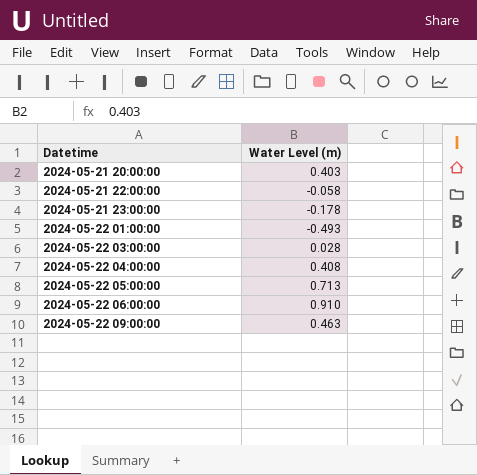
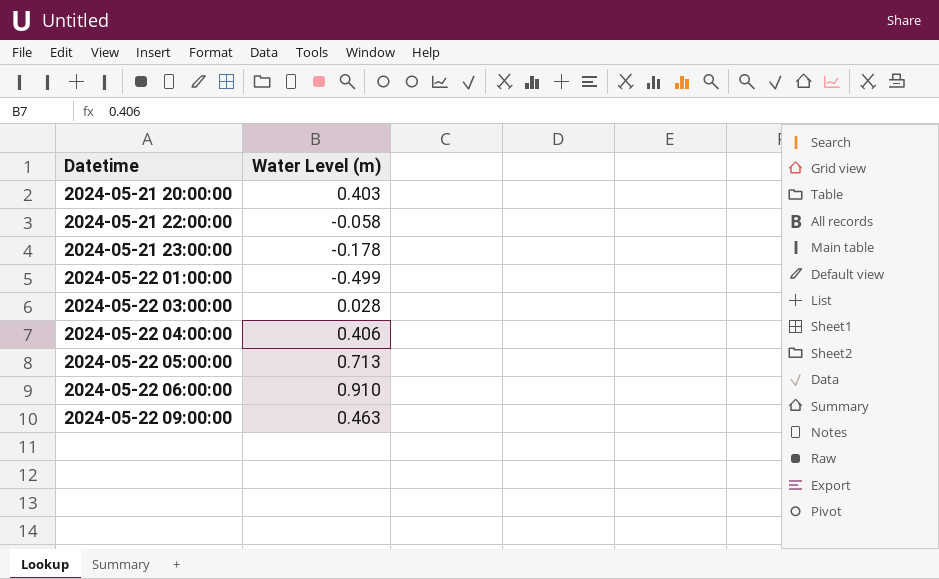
2024-05-22 01:00:00 | Water Level (m): -0.493 -> -0.499
2024-05-22 04:00:00 | Water Level (m): 0.408 -> 0.406

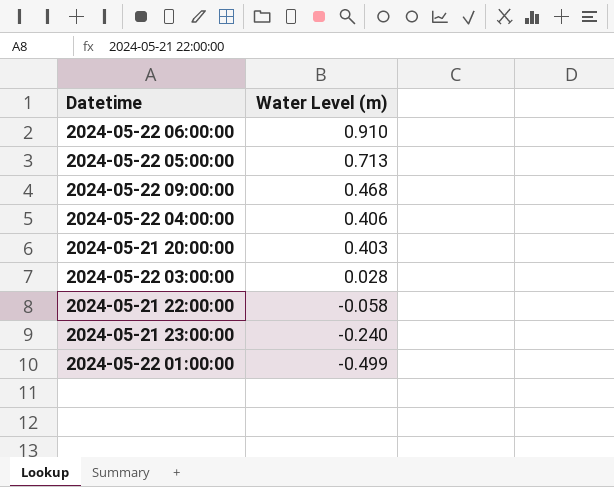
row order: Datetime ascending -> Water Level (m) descending
2024-05-22 09:00:00 | Water Level (m): 0.463 -> 0.468
2024-05-21 23:00:00 | Water Level (m): -0.178 -> -0.240

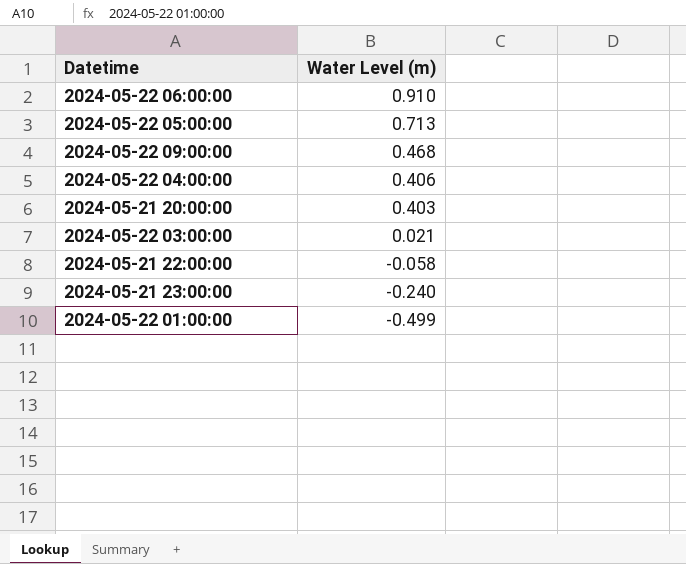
2024-05-22 03:00:00 | Water Level (m): 0.028 -> 0.021

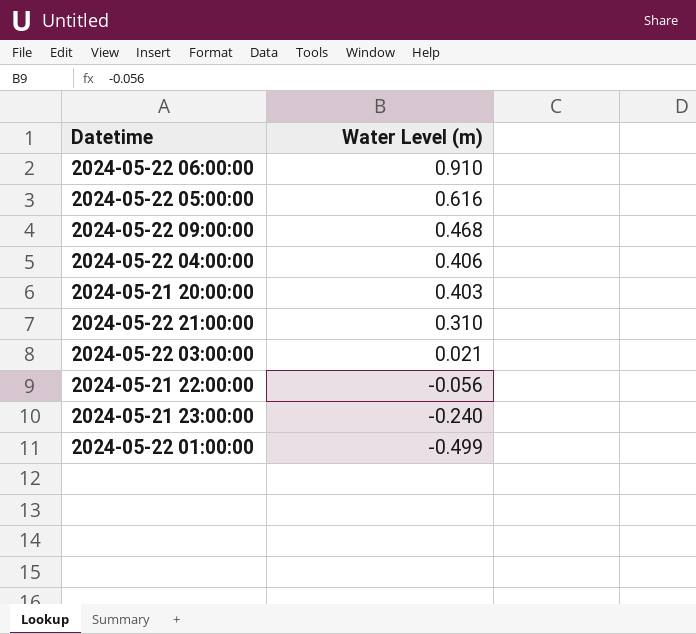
2024-05-22 05:00:00 | Water Level (m): 0.713 -> 0.616
row 2024-05-22 21:00:00: none -> 0.310
2024-05-21 22:00:00 | Water Level (m): -0.058 -> -0.056

